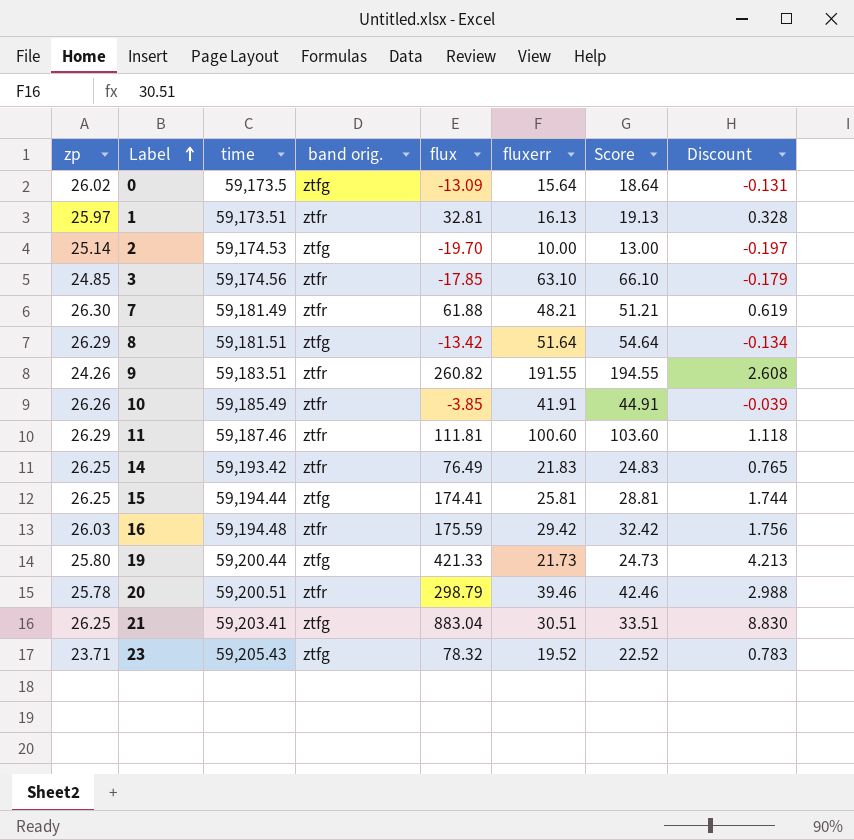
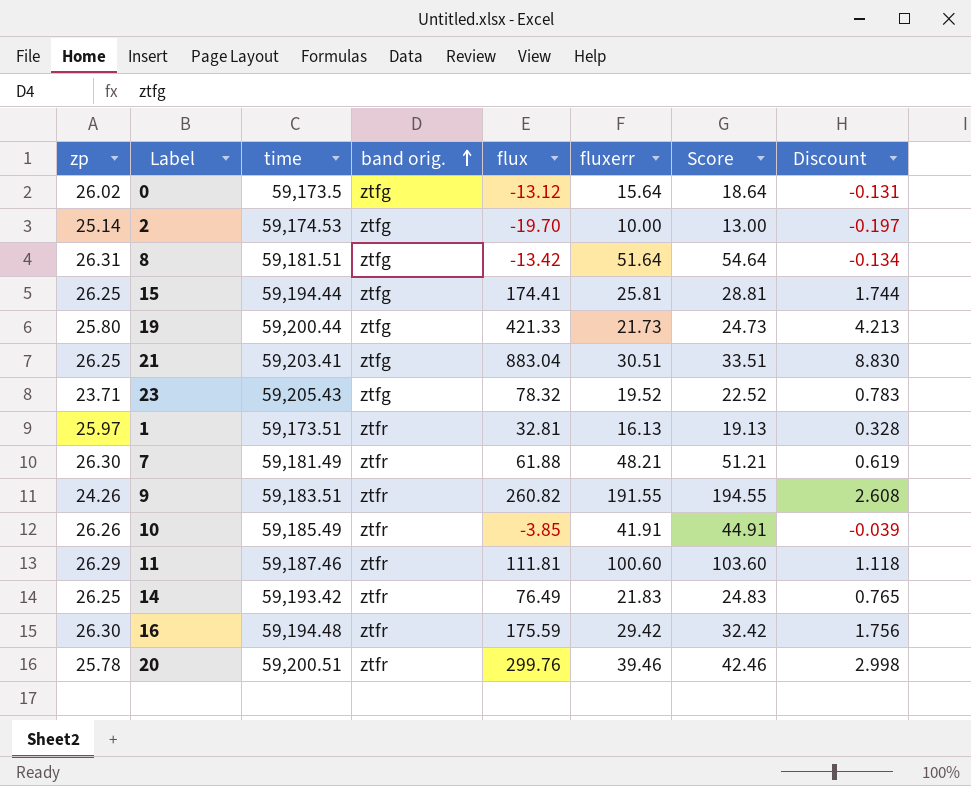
row order: Label ascending -> band orig. ascending
row 3: 24.85 | 59,174.56 | ztfr | -17.85 | 63.10 | 66.10 | -0.179 -> none
0 | flux: -13.09 -> -13.12
8 | zp: 26.29 -> 26.31
16 | zp: 26.03 -> 26.30
20 | flux: 298.79 -> 299.76
20 | Discount: 2.988 -> 2.998

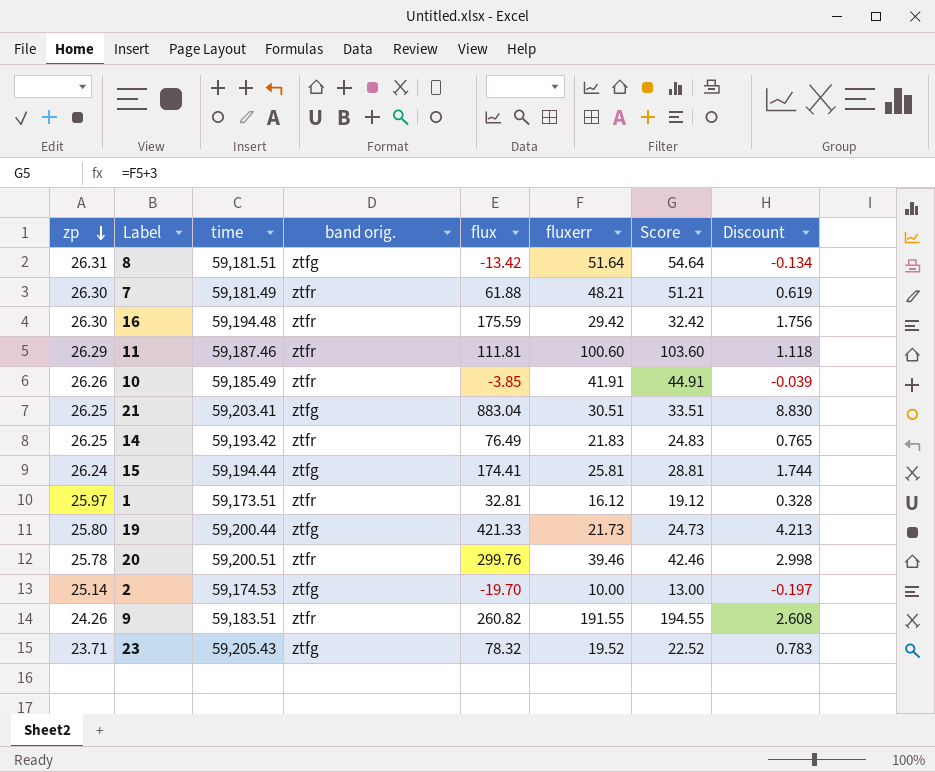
row order: band orig. ascending -> zp descending
row 0: 26.02 | 59,173.5 | ztfg | -13.12 | 15.64 | 18.64 | -0.131 -> none
15 | zp: 26.25 -> 26.24
1 | fluxerr: 16.13 -> 16.12
1 | Score: 19.13 -> 19.12

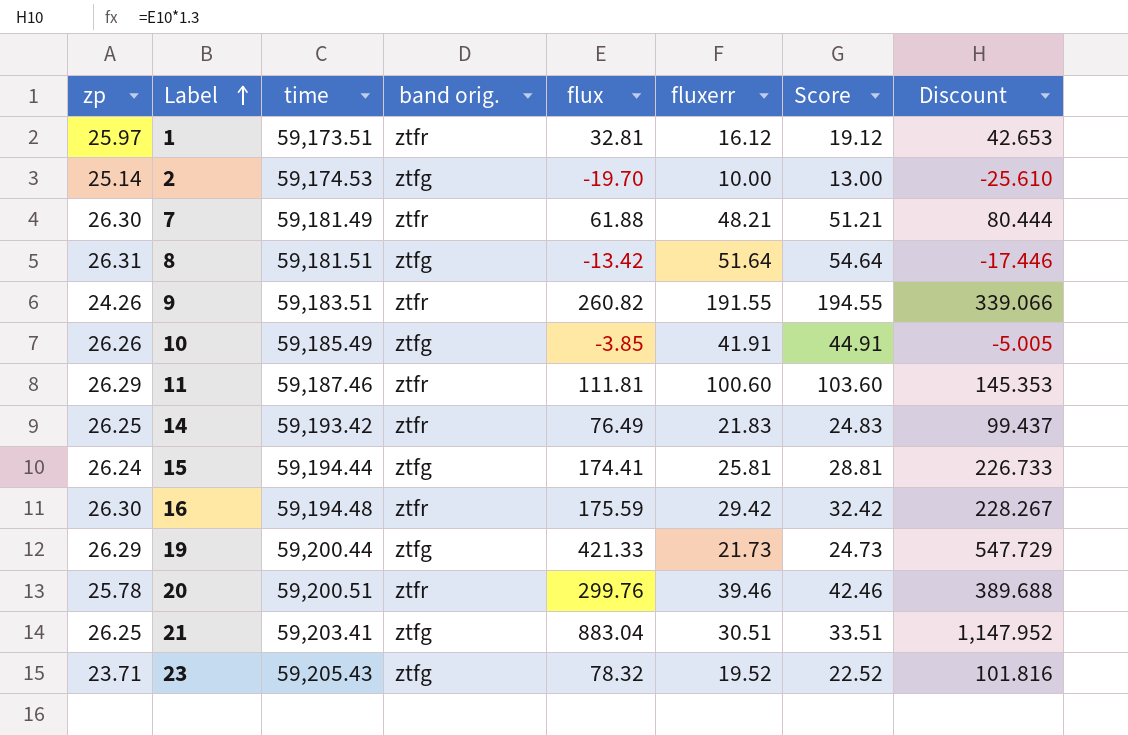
row order: zp descending -> Label ascending
column Discount | formula: [flux] * 0.01 -> [flux] * 1.3
10 | band orig.: ztfr -> ztfg
19 | zp: 25.80 -> 26.29

